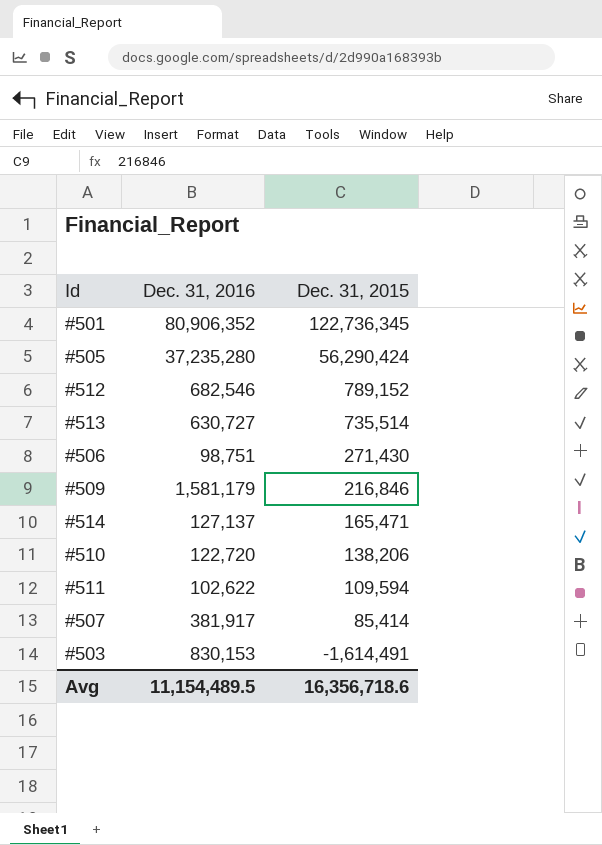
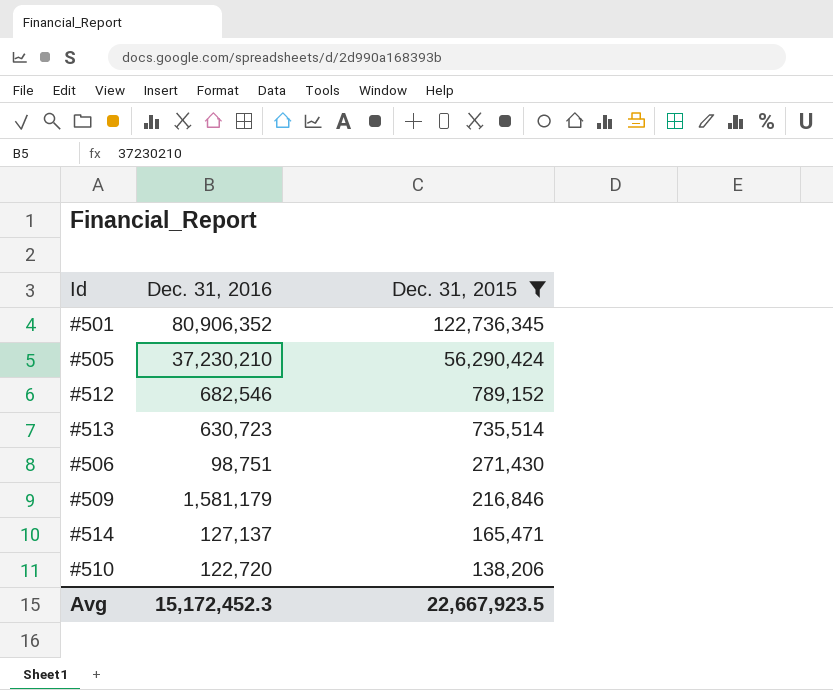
filter: none -> Dec. 31, 2015 >= 138,206
#505 | Dec. 31, 2016: 37,235,280 -> 37,230,210
#513 | Dec. 31, 2016: 630,727 -> 630,723
Avg | Dec. 31, 2016: 11,154,489.5 -> 15,172,452.3
Avg | Dec. 31, 2015: 16,356,718.6 -> 22,667,923.5

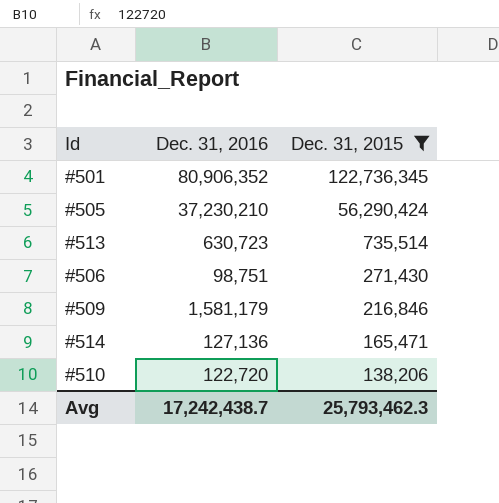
row #512: 682,546 | 789,152 -> none
#514 | Dec. 31, 2016: 127,137 -> 127,136
Avg | Dec. 31, 2016: 15,172,452.3 -> 17,242,438.7
Avg | Dec. 31, 2015: 22,667,923.5 -> 25,793,462.3

